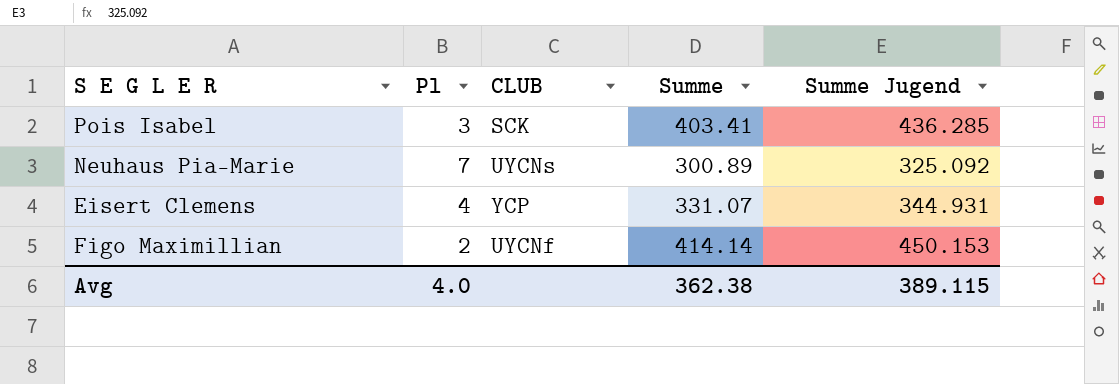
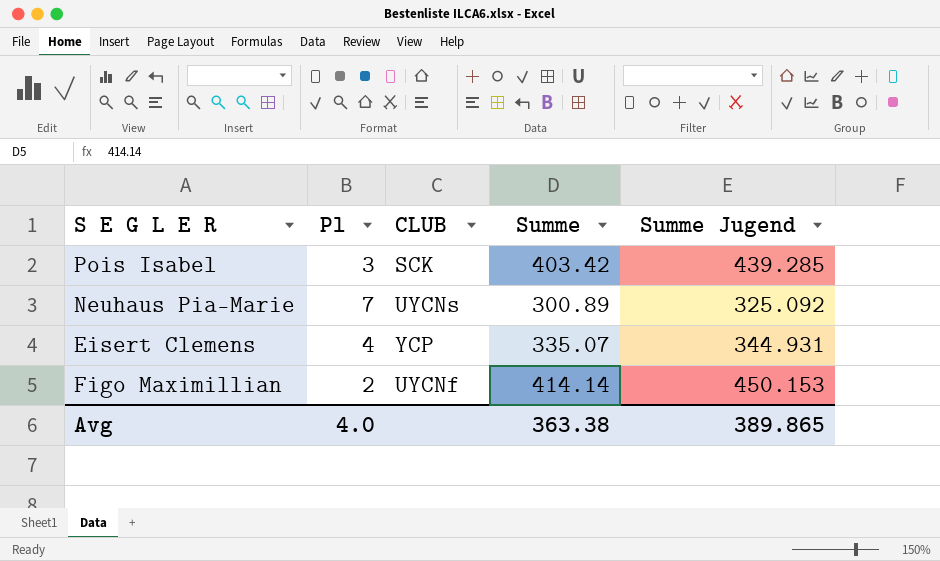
Pois Isabel | Summe: 403.41 -> 403.42
Pois Isabel | Summe Jugend: 436.285 -> 439.285
Eisert Clemens | Summe: 331.07 -> 335.07
Avg | Summe: 362.38 -> 363.38
Avg | Summe Jugend: 389.115 -> 389.865

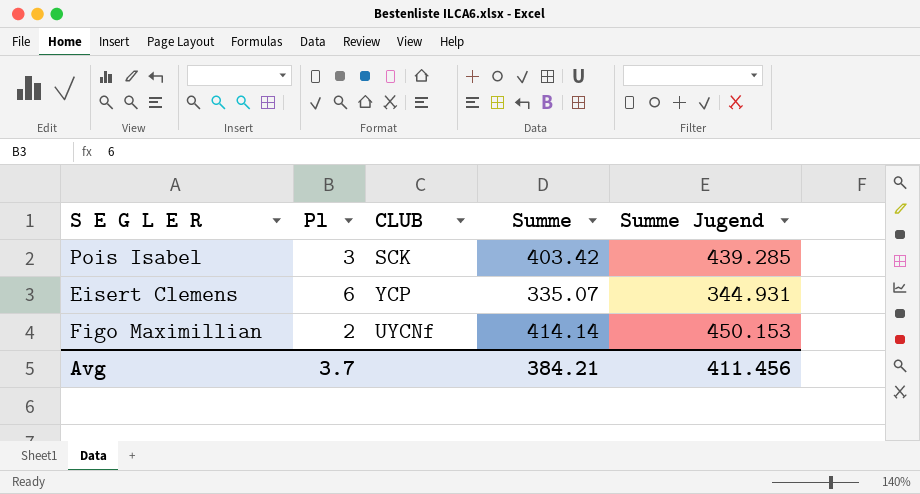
row Neuhaus Pia-Marie: 7 | UYCNs | 300.89 | 325.092 -> none
Eisert Clemens | Pl: 4 -> 6
Avg | Pl: 4.0 -> 3.7
Avg | Summe: 363.38 -> 384.21
Avg | Summe Jugend: 389.865 -> 411.456

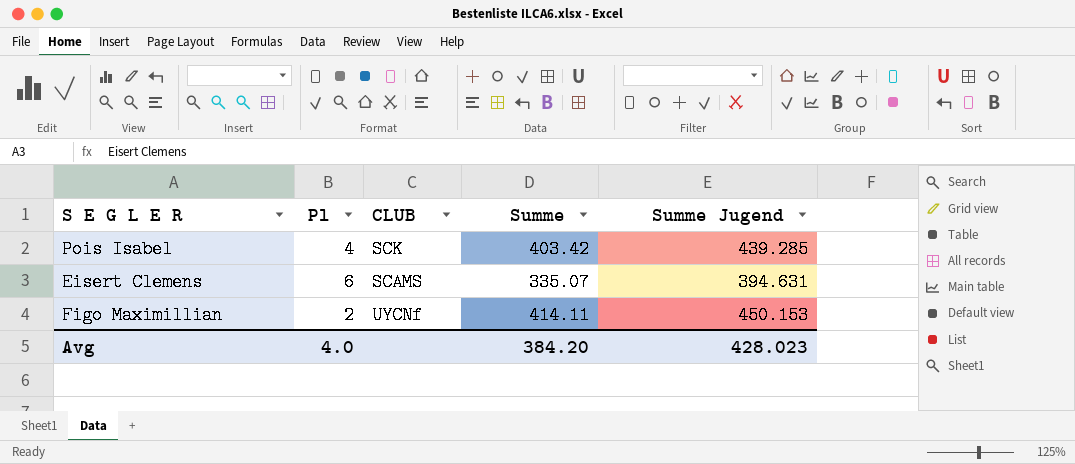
Pois Isabel | Pl: 3 -> 4
Eisert Clemens | CLUB: YCP -> SCAMS
Eisert Clemens | Summe Jugend: 344.931 -> 394.631
Figo Maximillian | Summe: 414.14 -> 414.11
Avg | Pl: 3.7 -> 4.0
Avg | Summe: 384.21 -> 384.20
Avg | Summe Jugend: 411.456 -> 428.023

